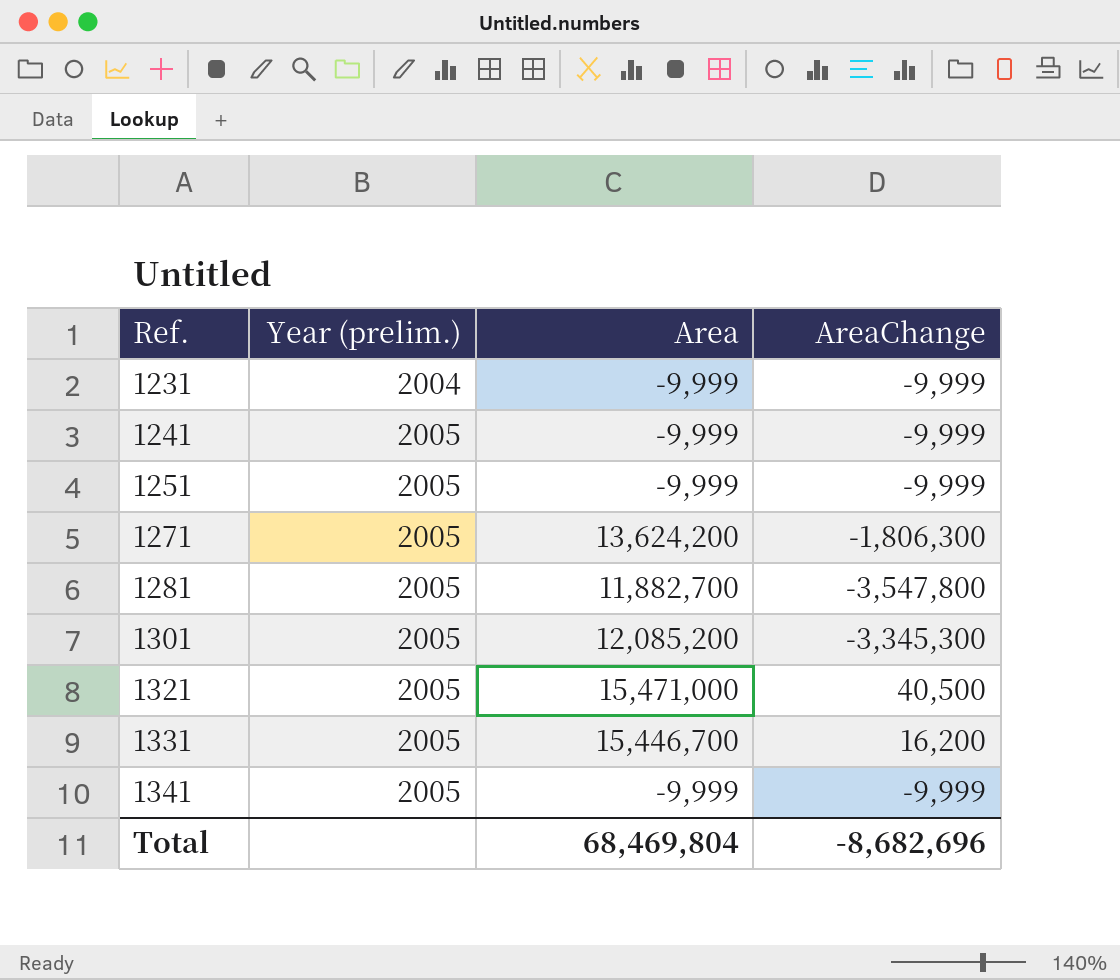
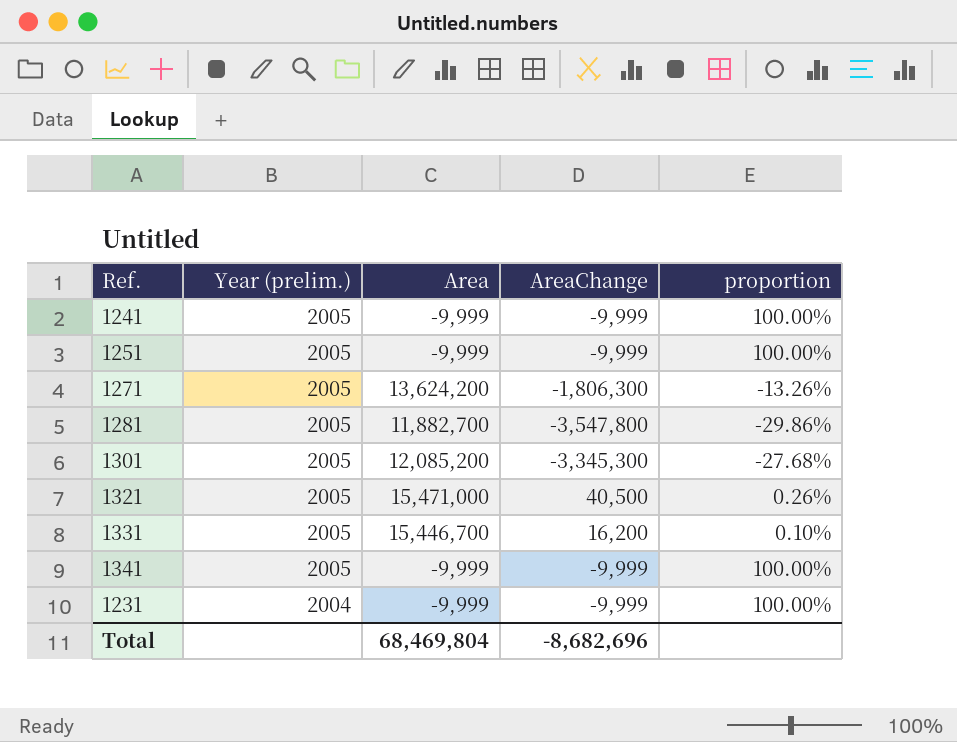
row order: Ref. ascending -> Year (prelim.) descending
column proportion | formula: none -> [AreaChange] / [Area]

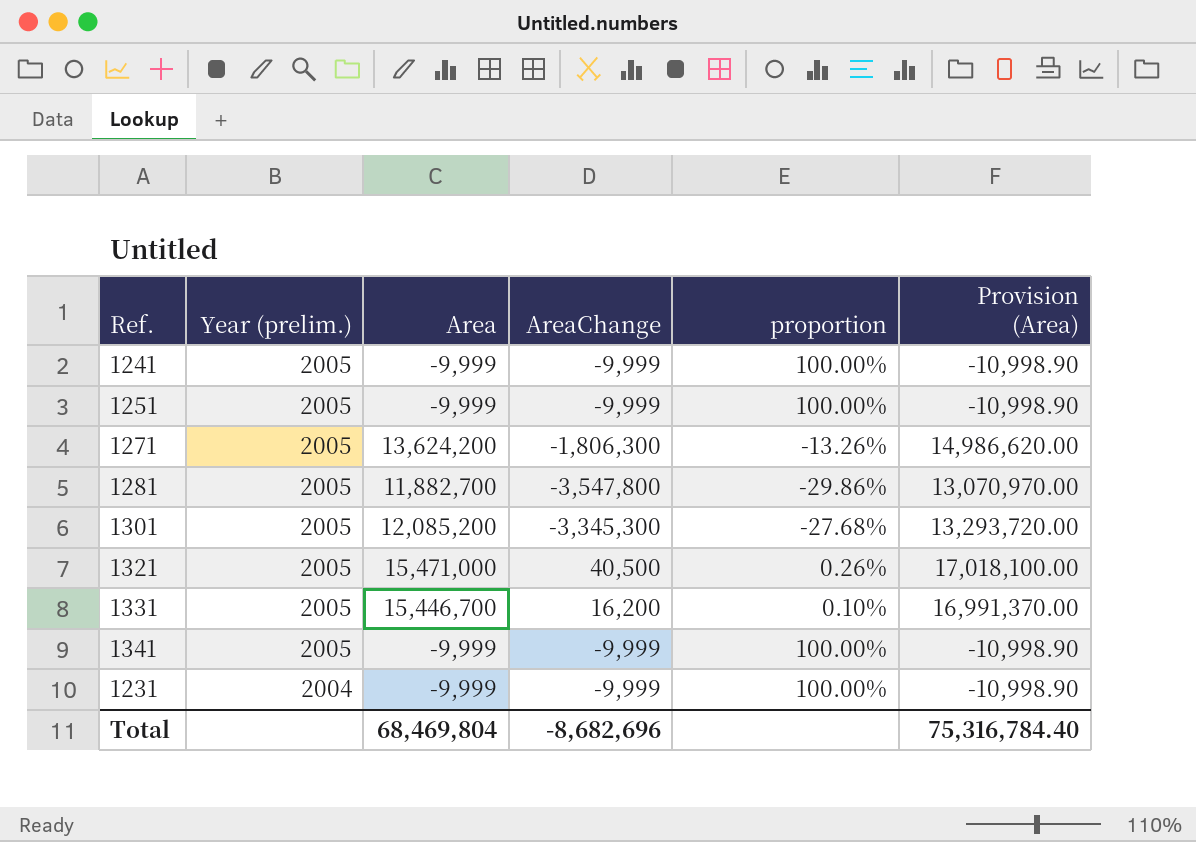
column Provision (Area) | formula: none -> [Area] * 1.1

